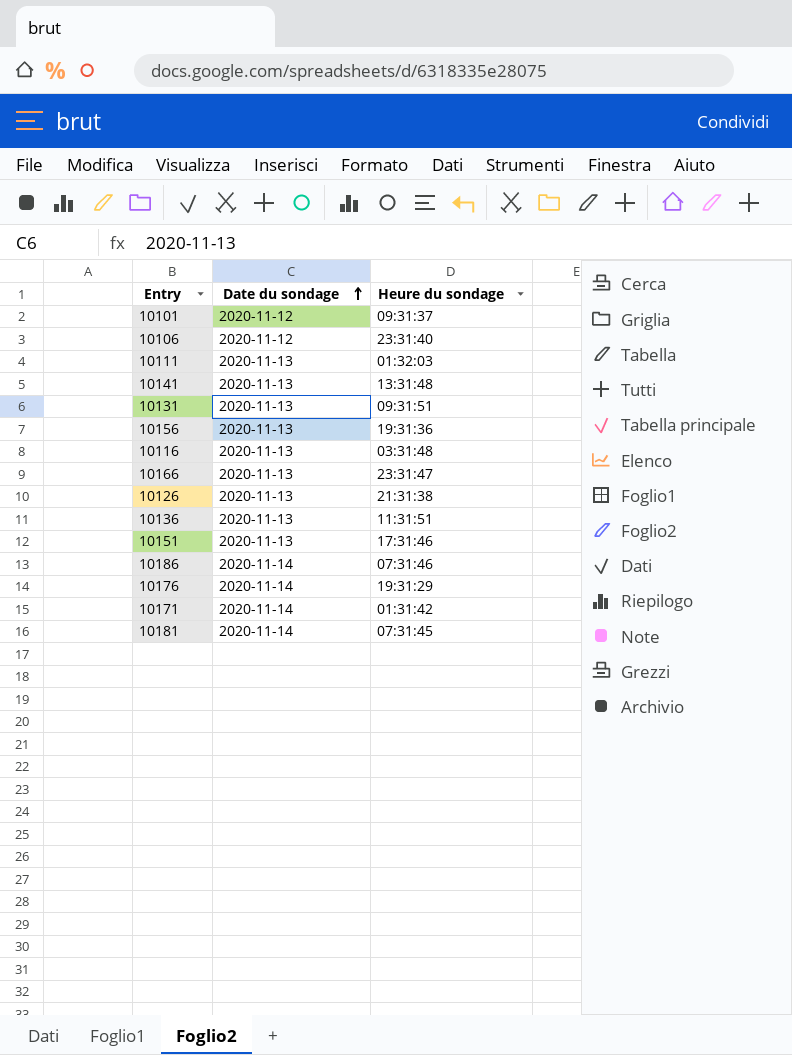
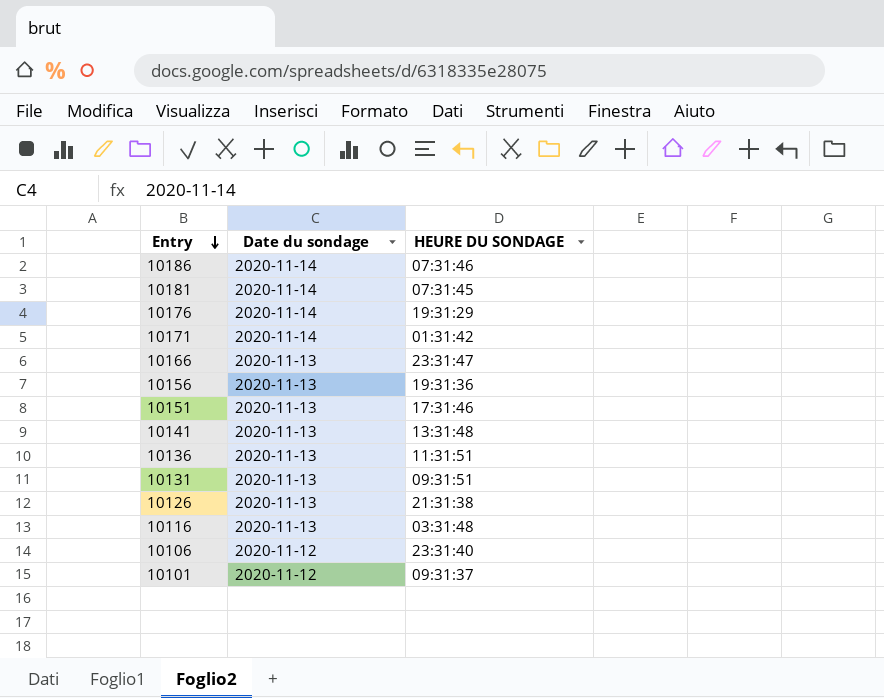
row order: Date du sondage ascending -> Entry descending
column name: Heure du sondage -> HEURE DU SONDAGE
row 10111: 2020-11-13 | 01:32:03 -> none

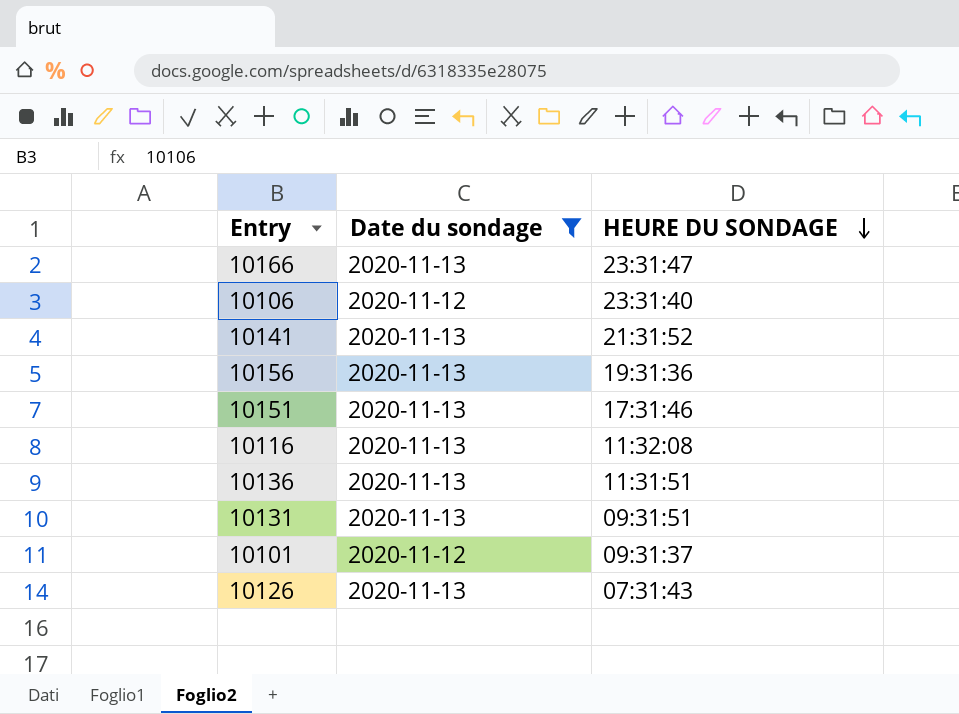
filter: none -> Date du sondage != 2020-11-14
row order: Entry descending -> HEURE DU SONDAGE descending
10141 | HEURE DU SONDAGE: 13:31:48 -> 21:31:52
10116 | HEURE DU SONDAGE: 03:31:48 -> 11:32:08
10126 | HEURE DU SONDAGE: 21:31:38 -> 07:31:43

